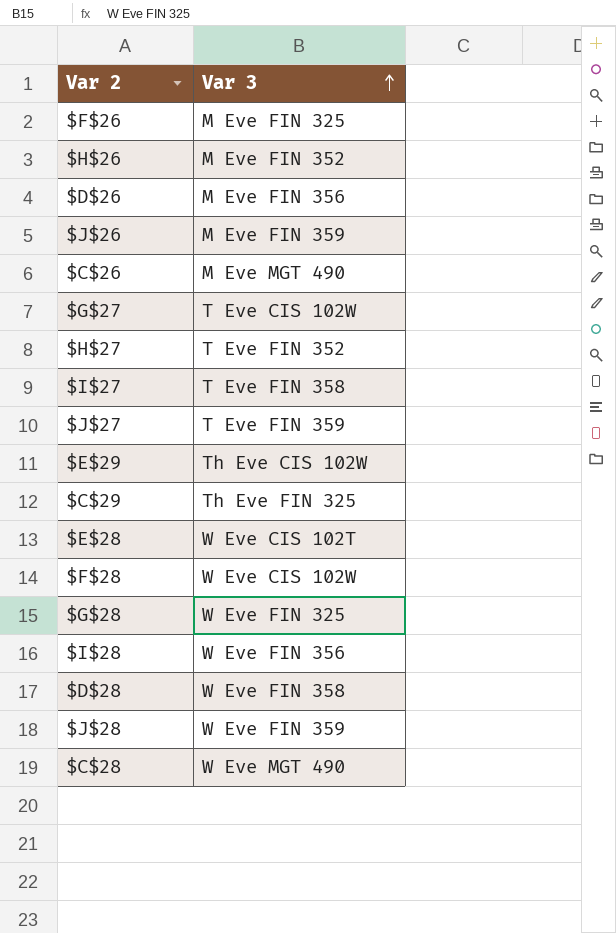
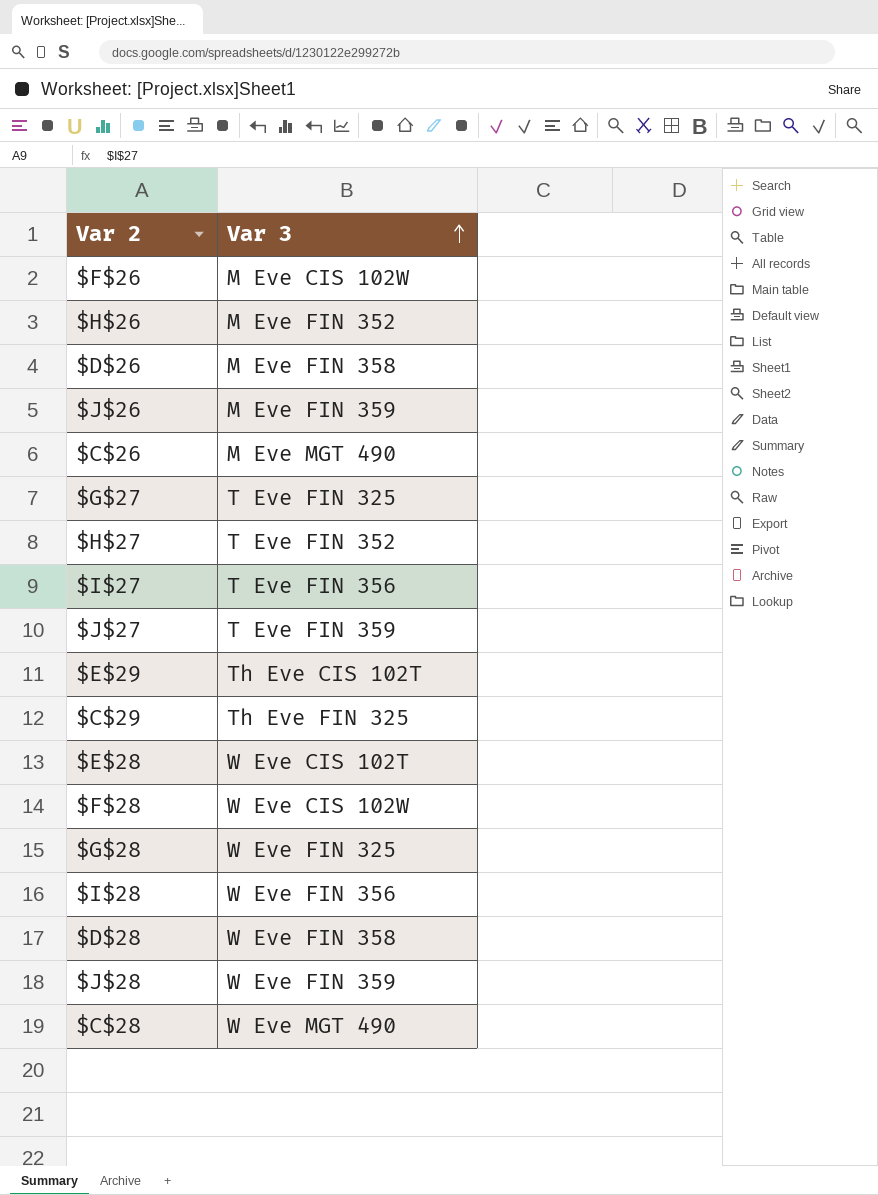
$F$26 | Var 3: M Eve FIN 325 -> M Eve CIS 102W
$D$26 | Var 3: M Eve FIN 356 -> M Eve FIN 358
$G$27 | Var 3: T Eve CIS 102W -> T Eve FIN 325
$I$27 | Var 3: T Eve FIN 358 -> T Eve FIN 356
$E$29 | Var 3: Th Eve CIS 102W -> Th Eve CIS 102T

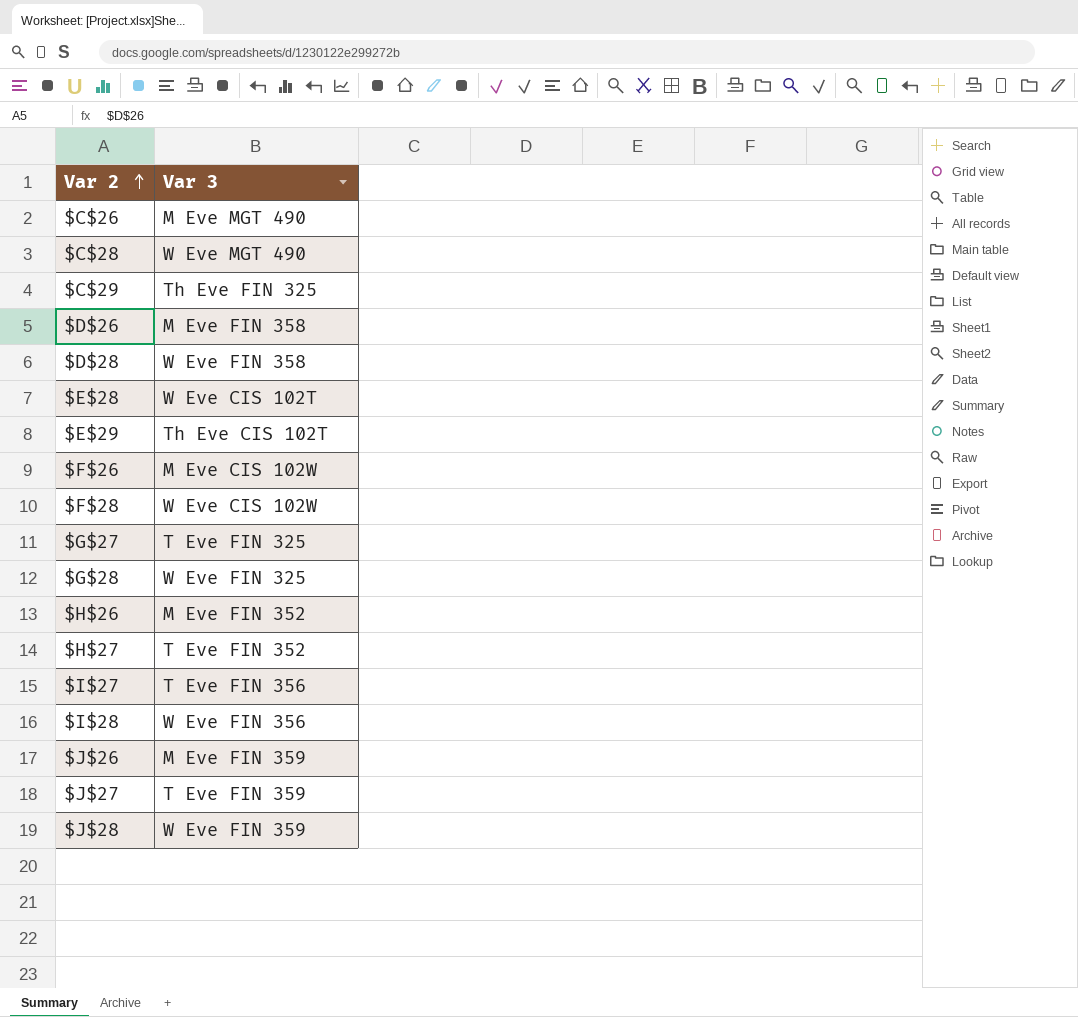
row order: Var 3 ascending -> Var 2 ascending

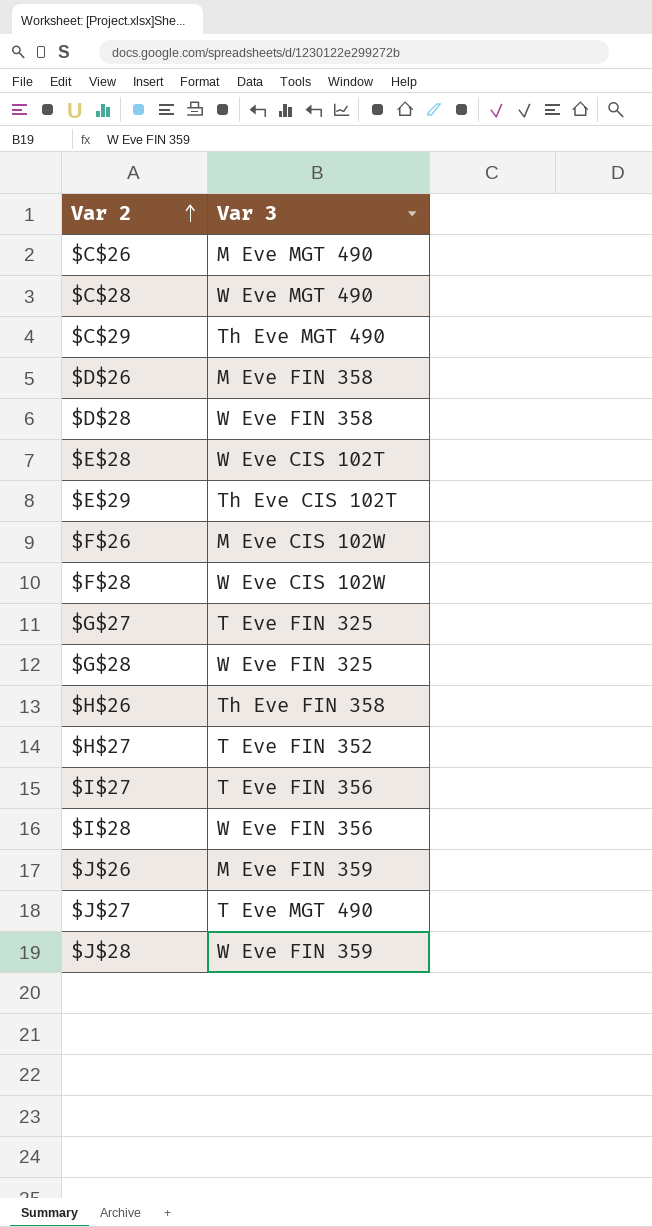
$C$29 | Var 3: Th Eve FIN 325 -> Th Eve MGT 490
$H$26 | Var 3: M Eve FIN 352 -> Th Eve FIN 358
$J$27 | Var 3: T Eve FIN 359 -> T Eve MGT 490

